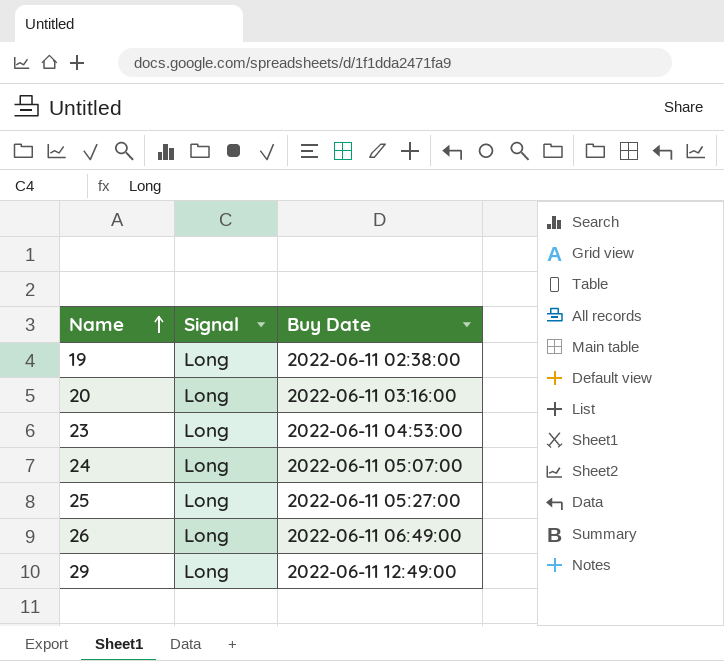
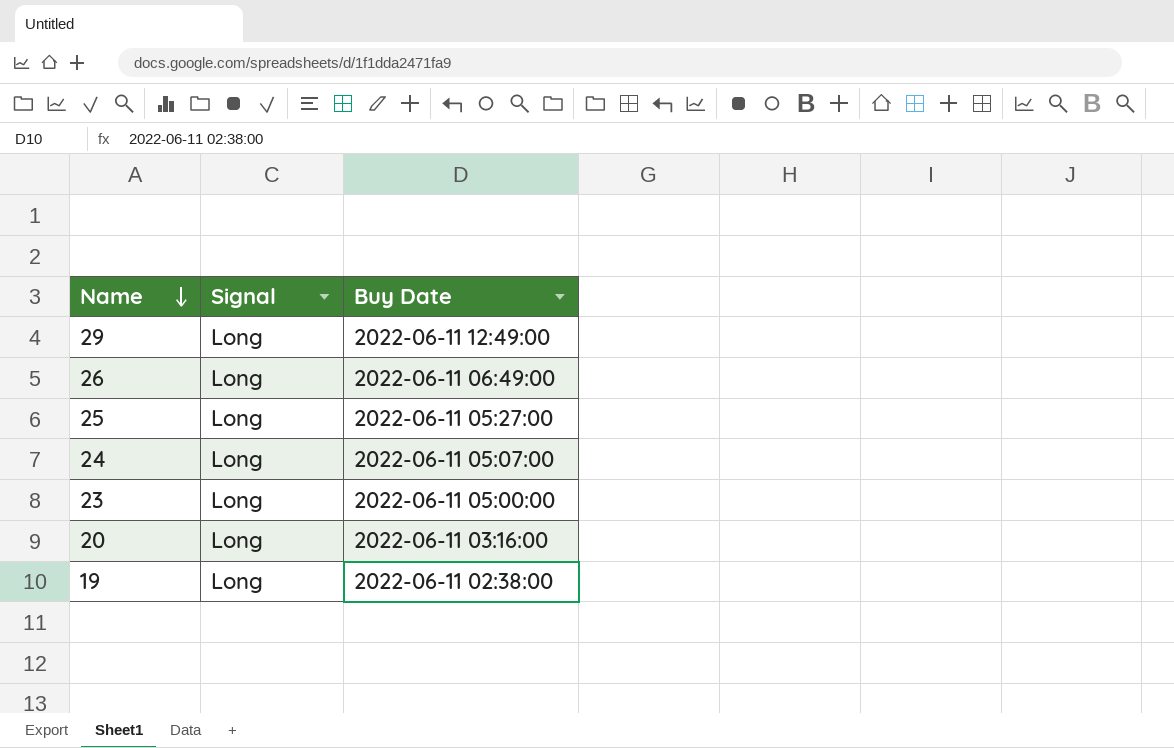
row order: Name ascending -> Name descending
23 | Buy Date: 2022-06-11 04:53:00 -> 2022-06-11 05:00:00

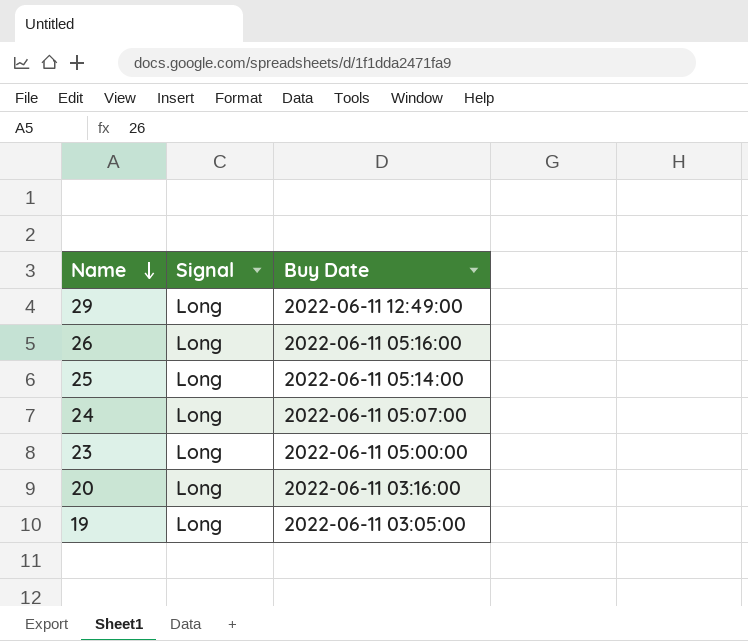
26 | Buy Date: 2022-06-11 06:49:00 -> 2022-06-11 05:16:00
25 | Buy Date: 2022-06-11 05:27:00 -> 2022-06-11 05:14:00
19 | Buy Date: 2022-06-11 02:38:00 -> 2022-06-11 03:05:00

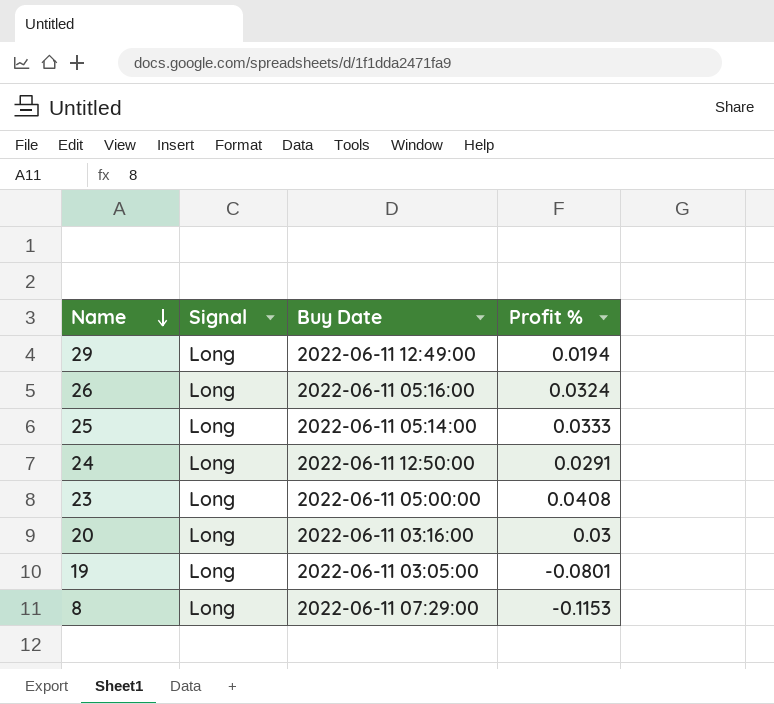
column Profit % | position: none -> 4
24 | Buy Date: 2022-06-11 05:07:00 -> 2022-06-11 12:50:00
row 8: none -> Long | 2022-06-11 07:29:00 | -0.1153

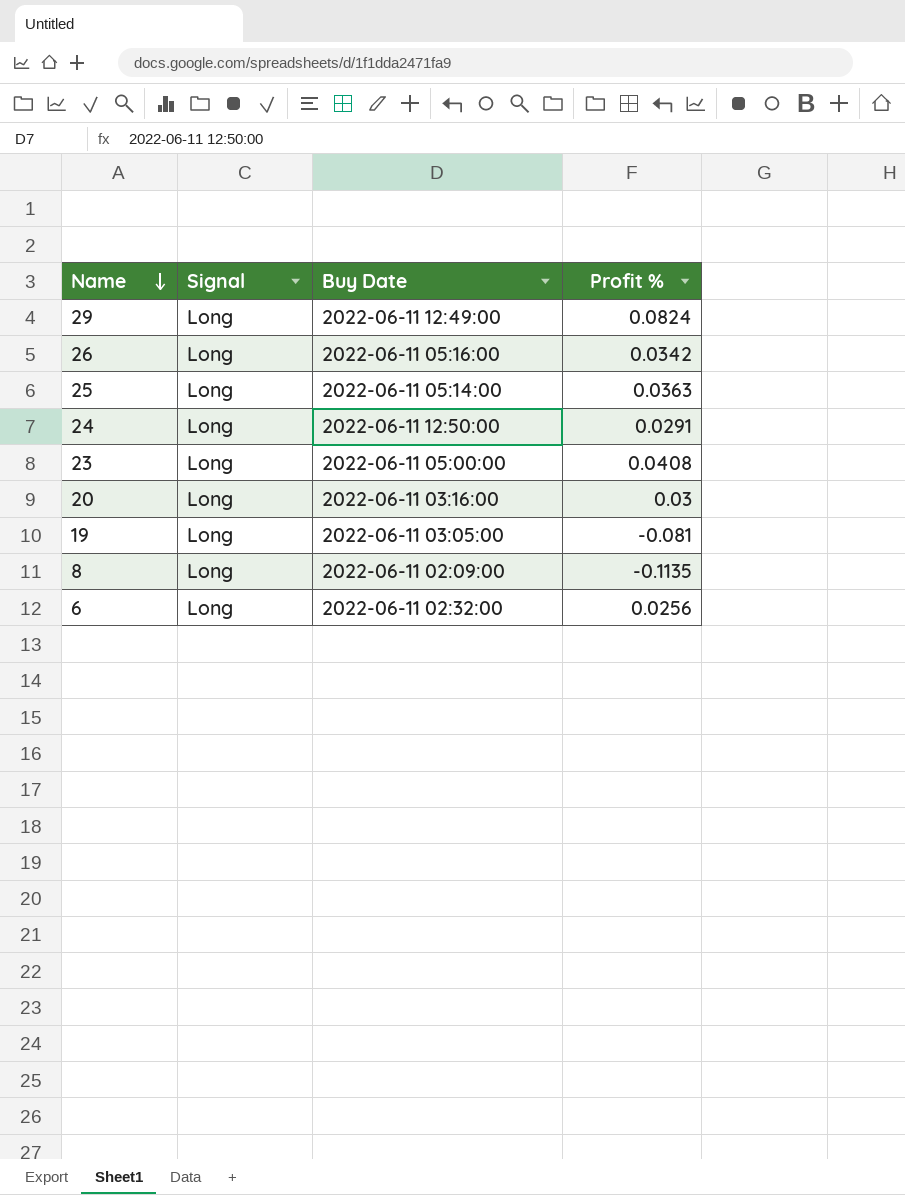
29 | Profit %: 0.0194 -> 0.0824
26 | Profit %: 0.0324 -> 0.0342
25 | Profit %: 0.0333 -> 0.0363
19 | Profit %: -0.0801 -> -0.081
8 | Buy Date: 2022-06-11 07:29:00 -> 2022-06-11 02:09:00
8 | Profit %: -0.1153 -> -0.1135
row 6: none -> Long | 2022-06-11 02:32:00 | 0.0256

